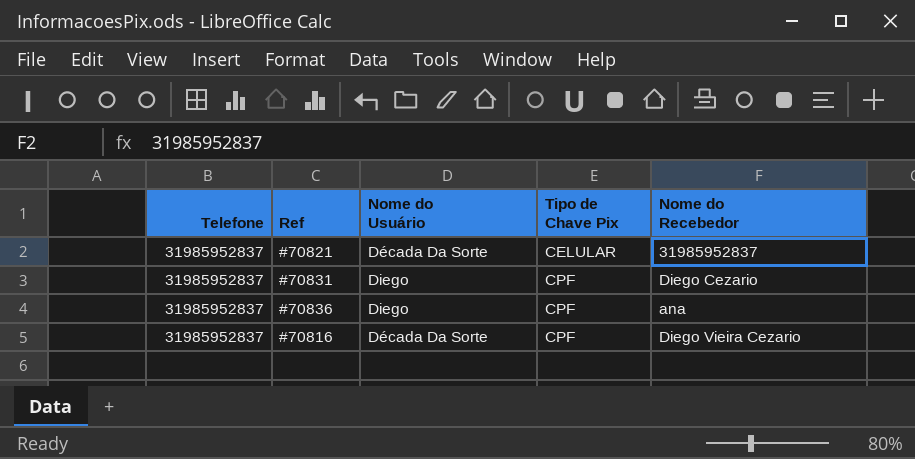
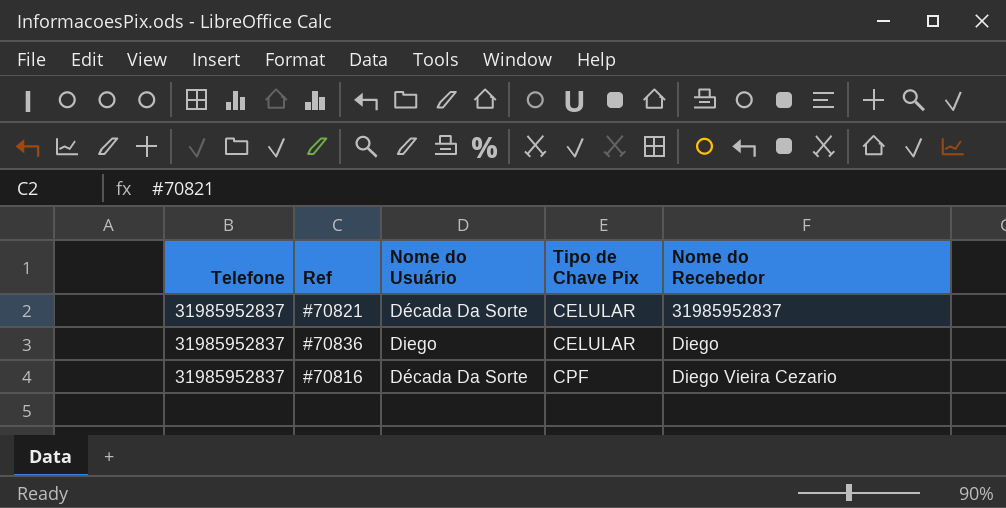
row #70831: 31985952837 | Diego | CPF | Diego Cezario -> none
#70836 | Tipo de Chave Pix: CPF -> CELULAR
#70836 | Nome do Recebedor: ana -> Diego

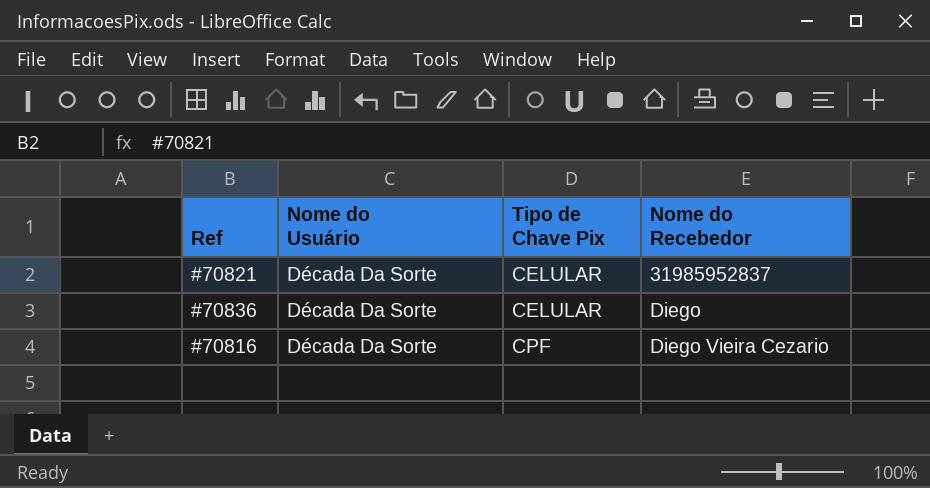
column Telefone | position: 1 -> none
#70836 | Nome do Usuário: Diego -> Década Da Sorte

